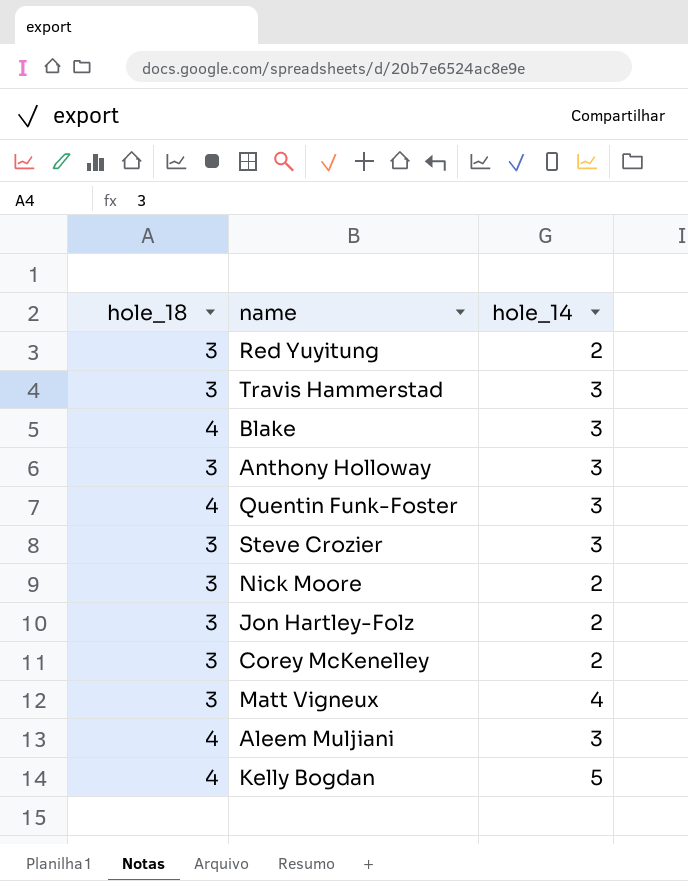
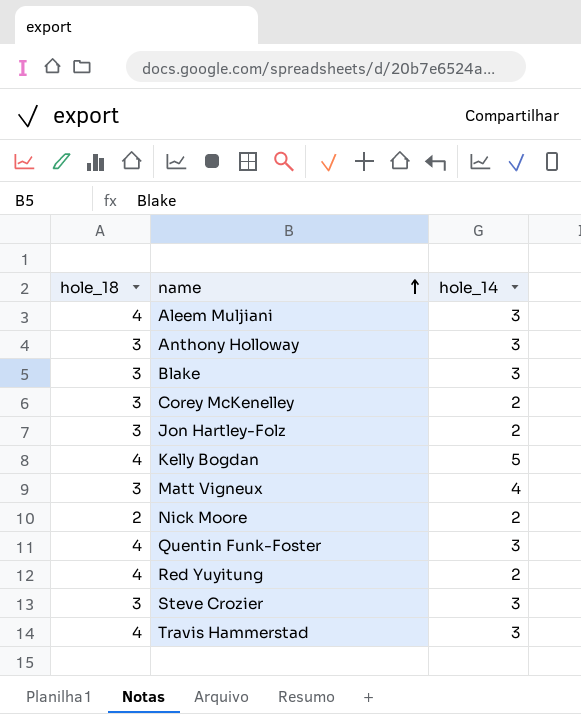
row order: none -> name ascending
Blake | hole_18: 4 -> 3
Nick Moore | hole_18: 3 -> 2
Red Yuyitung | hole_18: 3 -> 4
Travis Hammerstad | hole_18: 3 -> 4

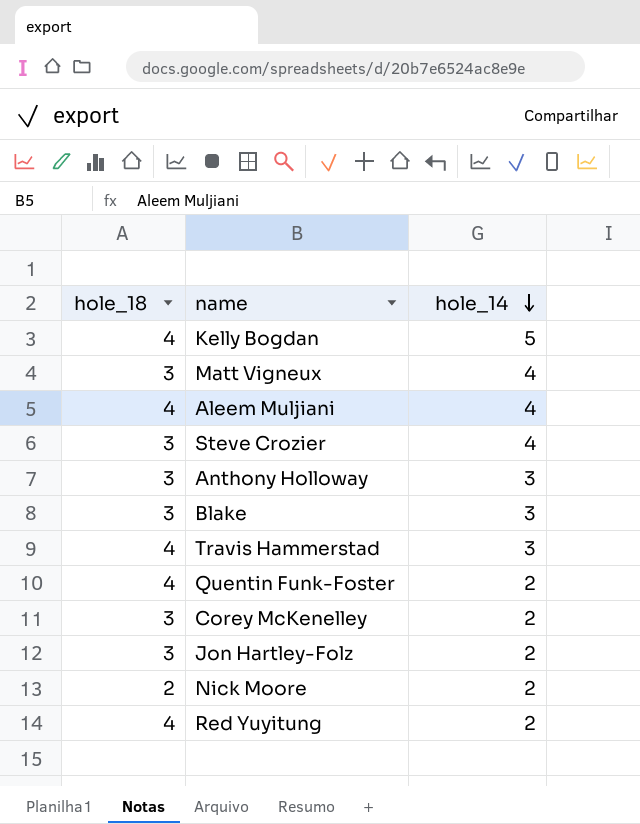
row order: name ascending -> hole_14 descending
Aleem Muljiani | hole_14: 3 -> 4
Steve Crozier | hole_14: 3 -> 4
Quentin Funk-Foster | hole_14: 3 -> 2

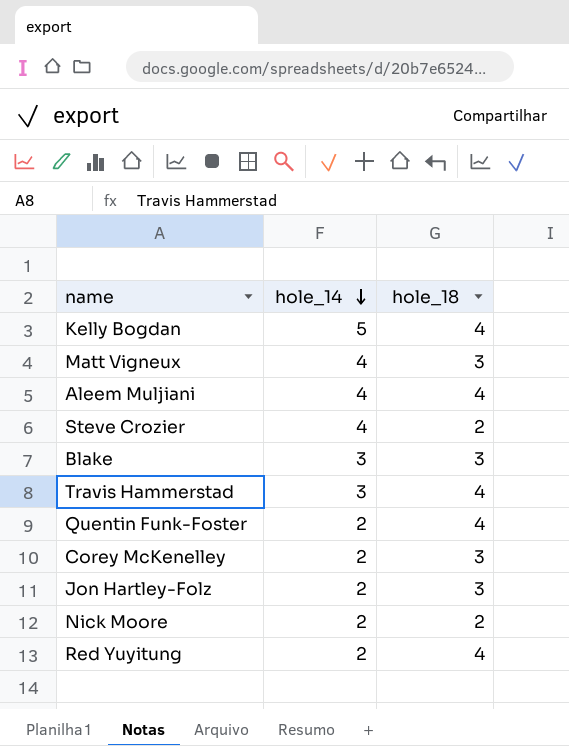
column hole_18 | position: 1 -> 3
row Anthony Holloway: 3 | 3 -> none
Steve Crozier | hole_18: 3 -> 2

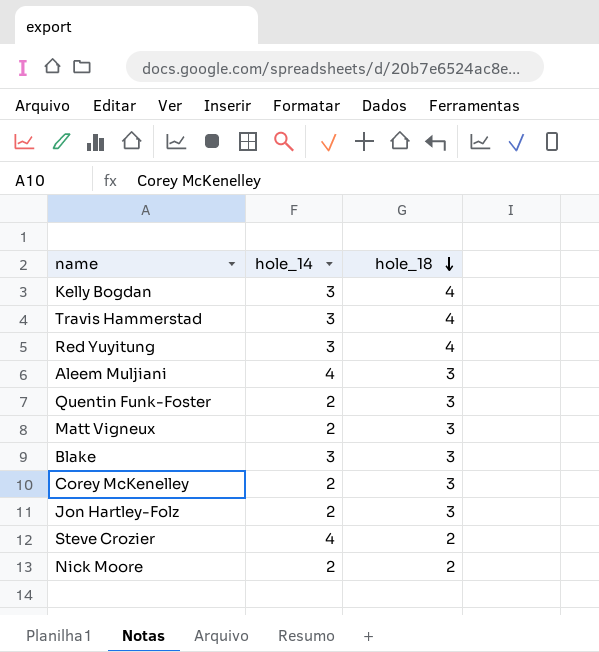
row order: hole_14 descending -> hole_18 descending
Kelly Bogdan | hole_14: 5 -> 3
Red Yuyitung | hole_14: 2 -> 3
Aleem Muljiani | hole_18: 4 -> 3
Quentin Funk-Foster | hole_18: 4 -> 3
Matt Vigneux | hole_14: 4 -> 2

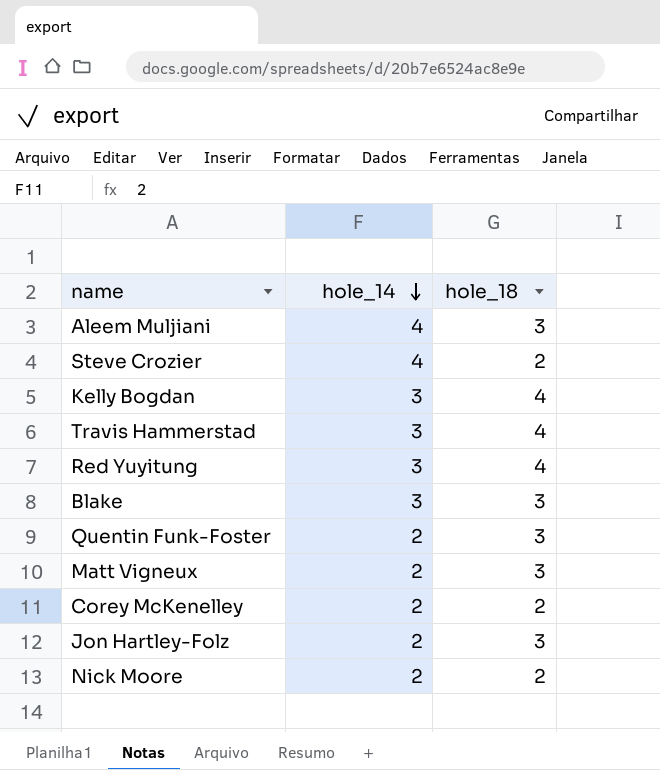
row order: hole_18 descending -> hole_14 descending
Corey McKenelley | hole_18: 3 -> 2

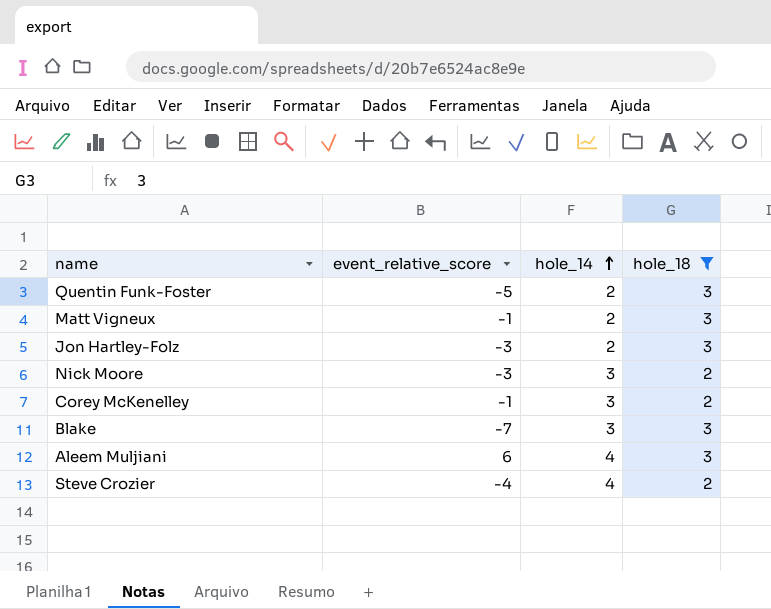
filter: none -> hole_18 != 4
row order: hole_14 descending -> hole_14 ascending
column event_relative_score | position: none -> 2
Nick Moore | hole_14: 2 -> 3
Corey McKenelley | hole_14: 2 -> 3

